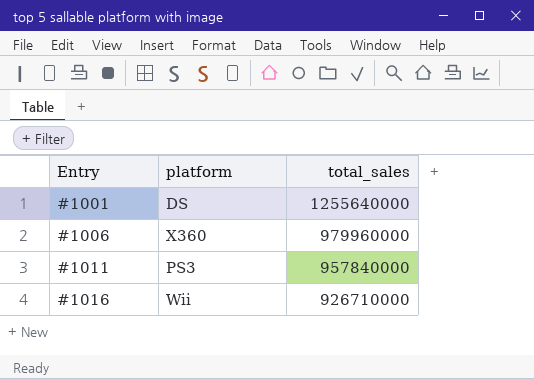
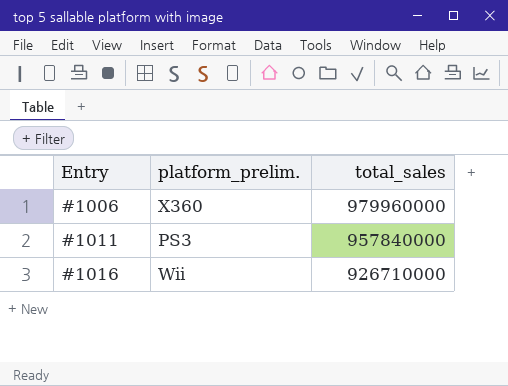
column name: platform -> platform_prelim.
row #1001: DS | 1255640000 -> none

